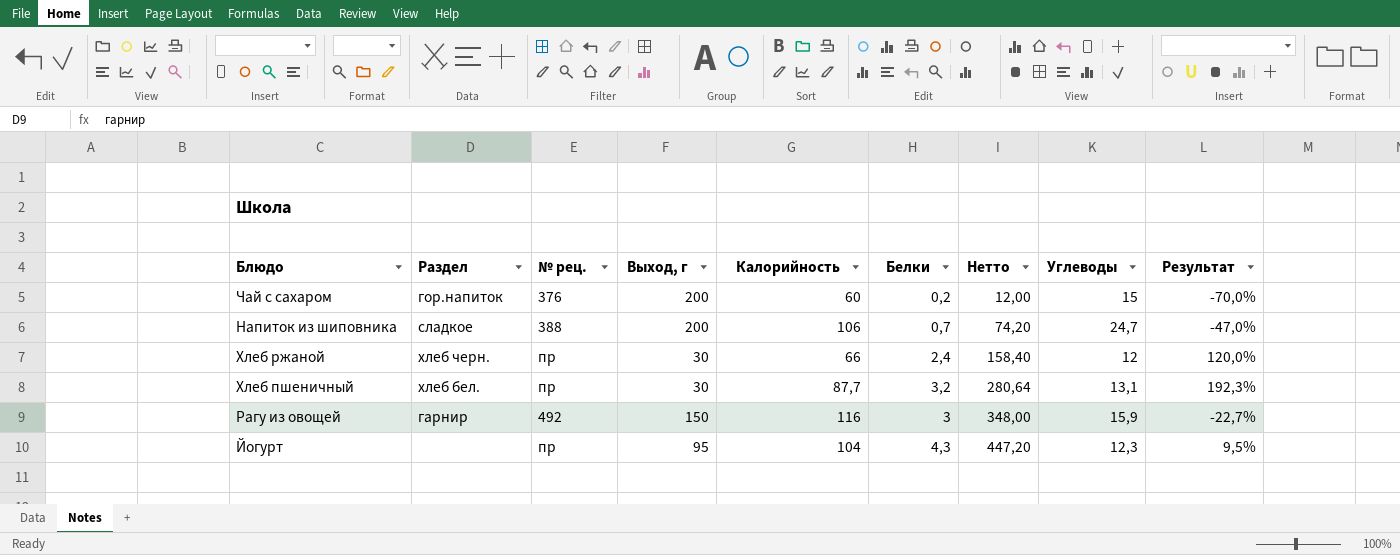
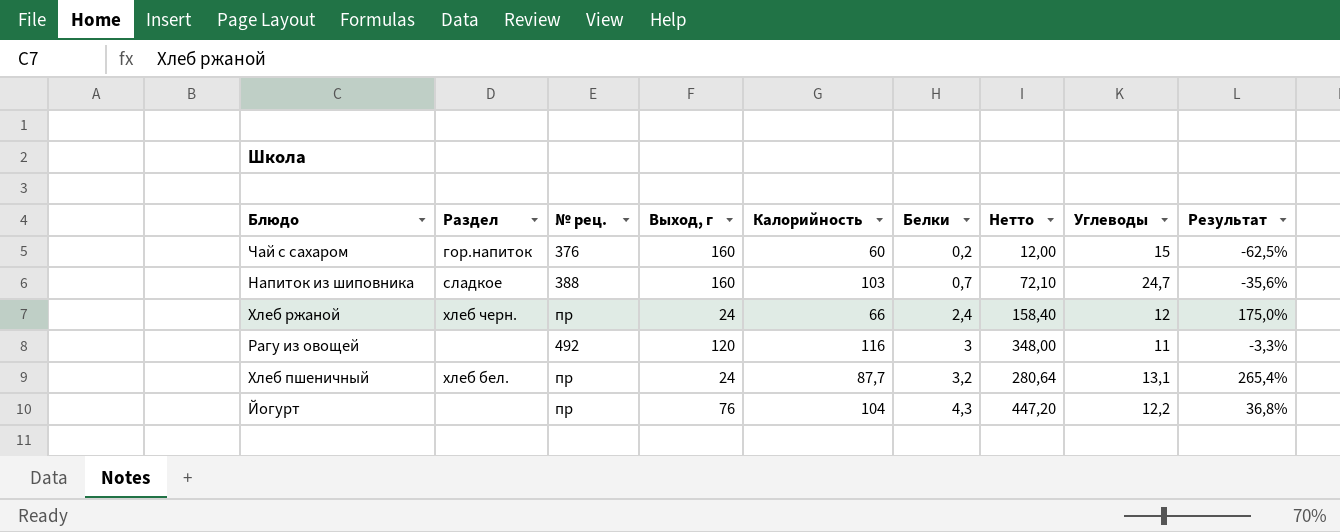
row order: Нетто ascending -> Белки ascending
Чай с сахаром | Выход, г: 200 -> 160
Чай с сахаром | Результат: -70,0% -> -62,5%
Напиток из шиповника | Выход, г: 200 -> 160
Напиток из шиповника | Калорийность: 106 -> 103
Напиток из шиповника | Нетто: 74,20 -> 72,10
Напиток из шиповника | Результат: -47,0% -> -35,6%
Хлеб ржаной | Выход, г: 30 -> 24
Хлеб ржаной | Результат: 120,0% -> 175,0%
Рагу из овощей | Раздел: гарнир -> none
Рагу из овощей | Выход, г: 150 -> 120
Рагу из овощей | Углеводы: 15,9 -> 11
Рагу из овощей | Результат: -22,7% -> -3,3%
Хлеб пшеничный | Выход, г: 30 -> 24
Хлеб пшеничный | Результат: 192,3% -> 265,4%
Йогурт | Выход, г: 95 -> 76
Йогурт | Углеводы: 12,3 -> 12,2
Йогурт | Результат: 9,5% -> 36,8%

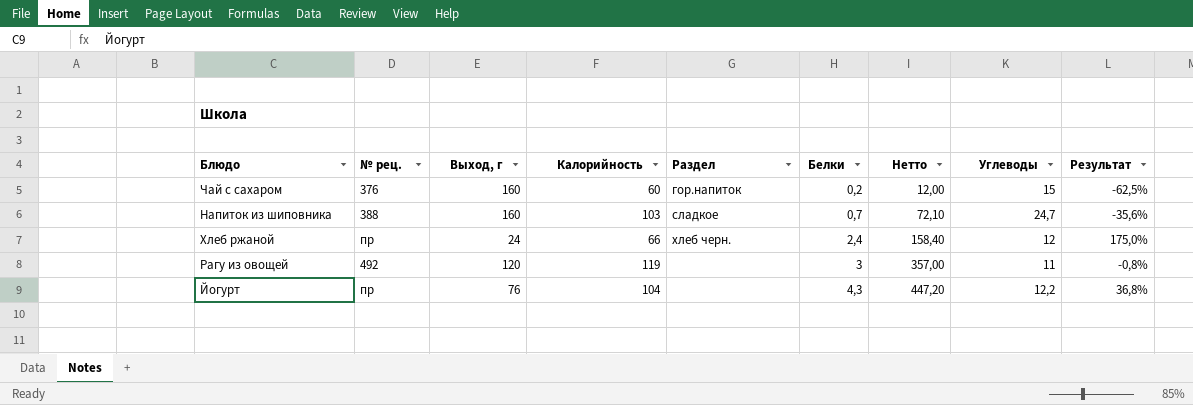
column Раздел | position: 2 -> 5
row Хлеб пшеничный: хлеб бел. | пр | 24 | 87,7 | 3,2 | 280,64 | 13,1 | 265,4% -> none
Рагу из овощей | Калорийность: 116 -> 119
Рагу из овощей | Нетто: 348,00 -> 357,00
Рагу из овощей | Результат: -3,3% -> -0,8%

